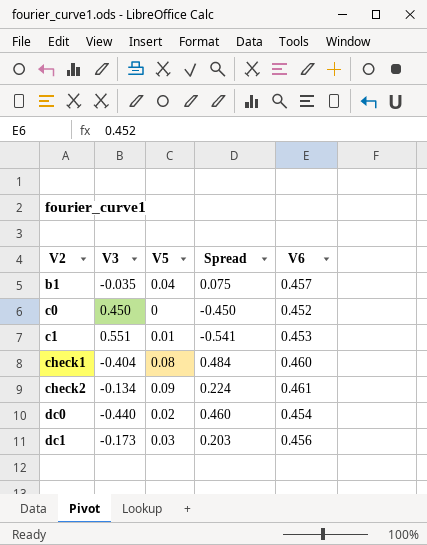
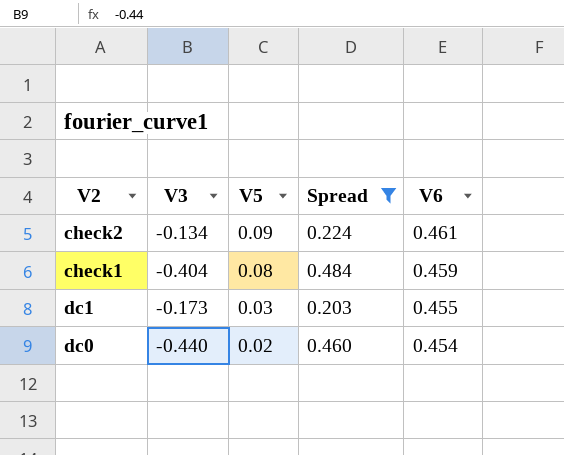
filter: none -> Spread >= 0.203
row order: V2 ascending -> V5 descending
check1 | V6: 0.460 -> 0.459
dc1 | V6: 0.456 -> 0.455

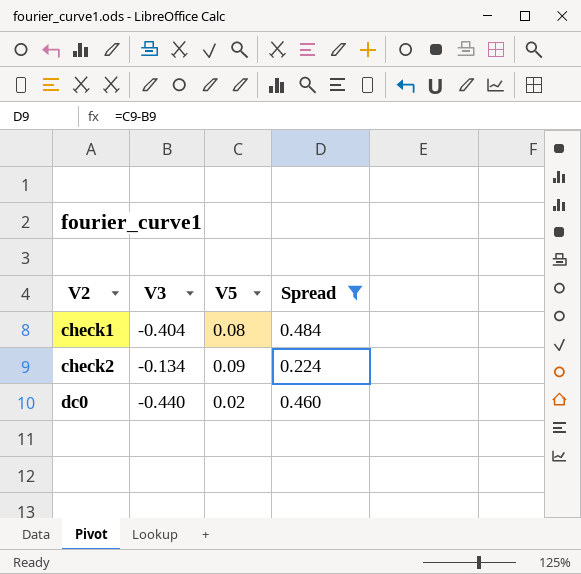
row order: V5 descending -> V2 ascending
column V6 | position: 5 -> none
row dc1: -0.173 | 0.03 | 0.203 | 0.455 -> none

